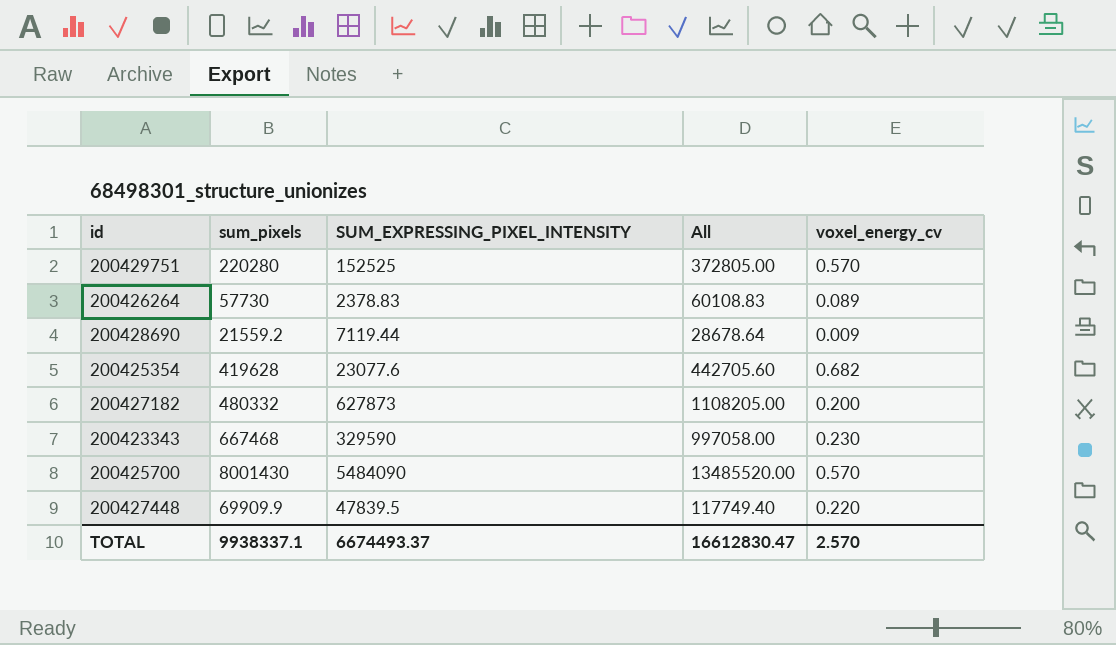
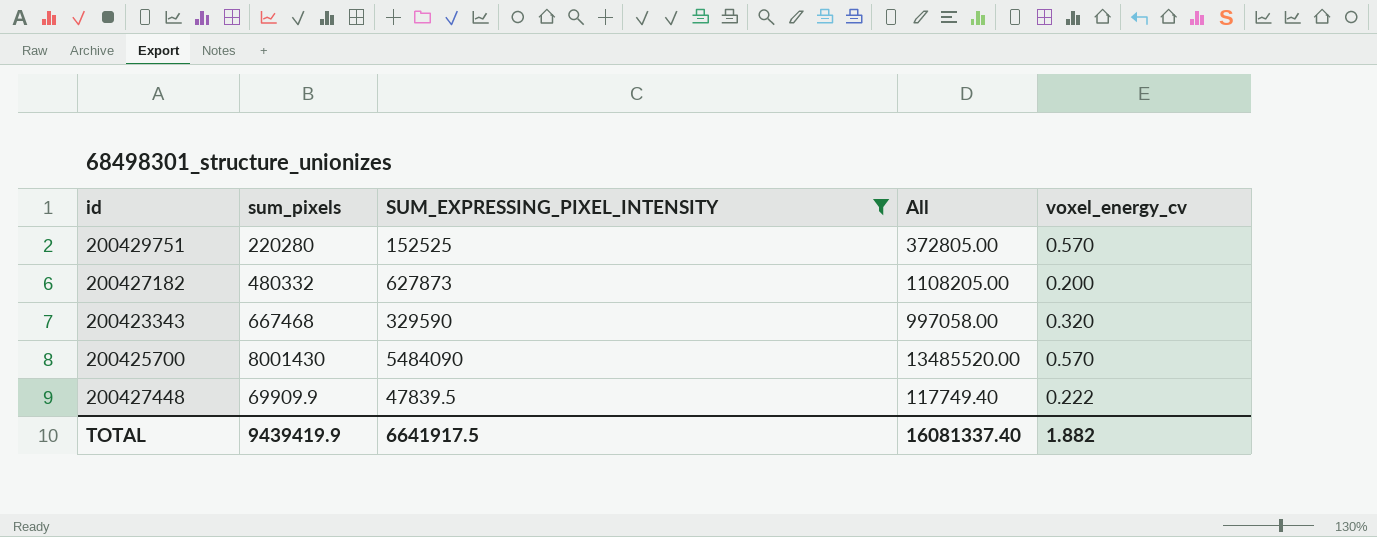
filter: none -> SUM_EXPRESSING_PIXEL_INTENSITY >= 47839.5
200423343 | voxel_energy_cv: 0.230 -> 0.320
200427448 | voxel_energy_cv: 0.220 -> 0.222
TOTAL | sum_pixels: 9938337.1 -> 9439419.9
TOTAL | SUM_EXPRESSING_PIXEL_INTENSITY: 6674493.37 -> 6641917.5
TOTAL | All: 16612830.47 -> 16081337.40
TOTAL | voxel_energy_cv: 2.570 -> 1.882

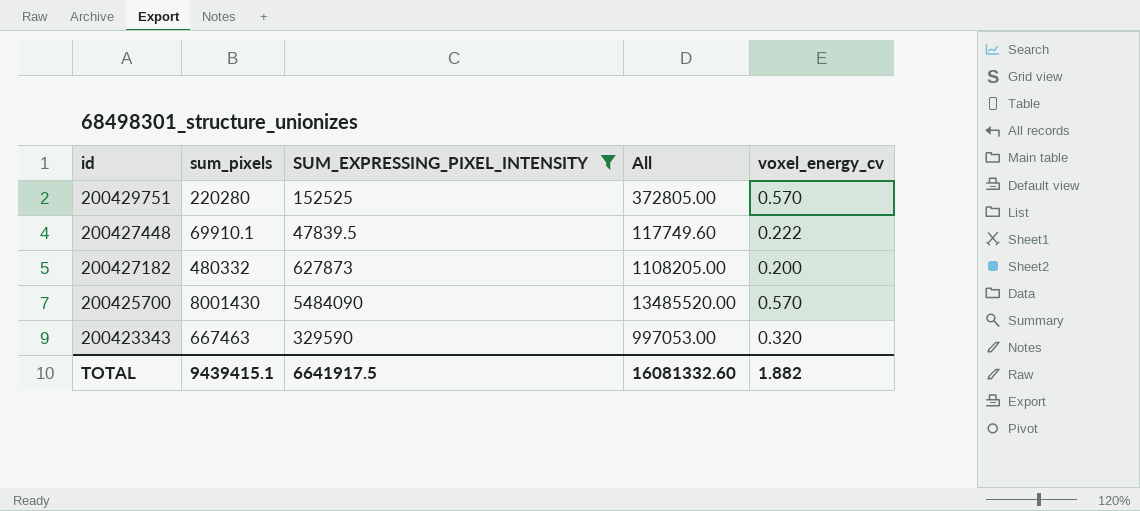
row order: none -> id descending
200427448 | sum_pixels: 69909.9 -> 69910.1
200427448 | All: 117749.40 -> 117749.60
200423343 | sum_pixels: 667468 -> 667463
200423343 | All: 997058.00 -> 997053.00
TOTAL | sum_pixels: 9439419.9 -> 9439415.1
TOTAL | All: 16081337.40 -> 16081332.60

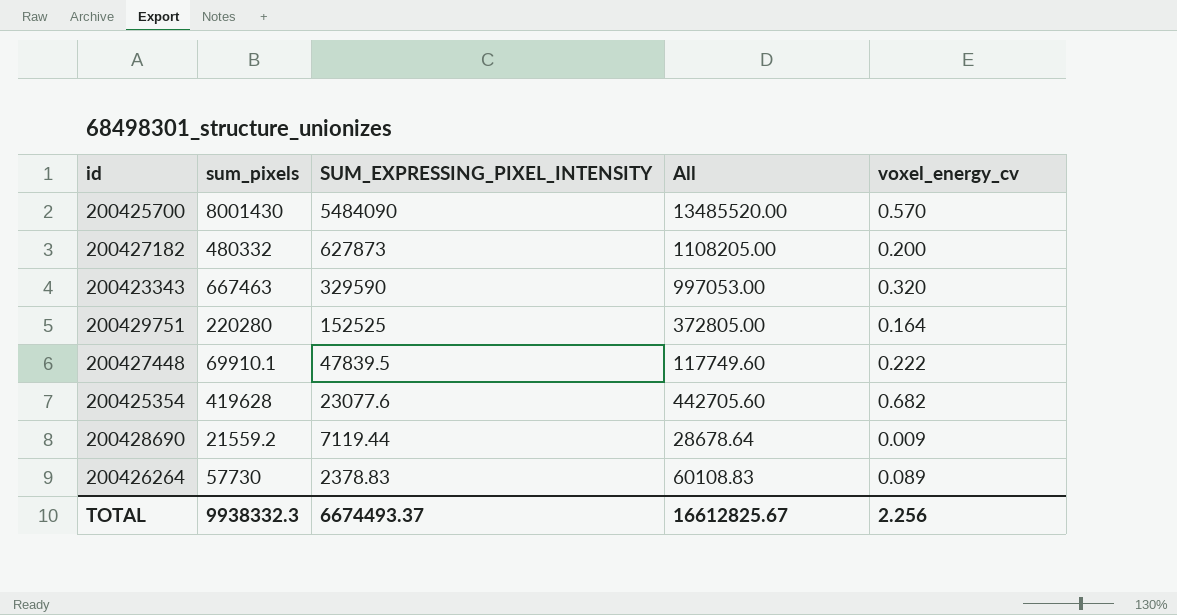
filter: SUM_EXPRESSING_PIXEL_INTENSITY >= 47839.5 -> none
row order: id descending -> SUM_EXPRESSING_PIXEL_INTENSITY descending
200429751 | voxel_energy_cv: 0.570 -> 0.164
TOTAL | sum_pixels: 9439415.1 -> 9938332.3
TOTAL | SUM_EXPRESSING_PIXEL_INTENSITY: 6641917.5 -> 6674493.37
TOTAL | All: 16081332.60 -> 16612825.67
TOTAL | voxel_energy_cv: 1.882 -> 2.256

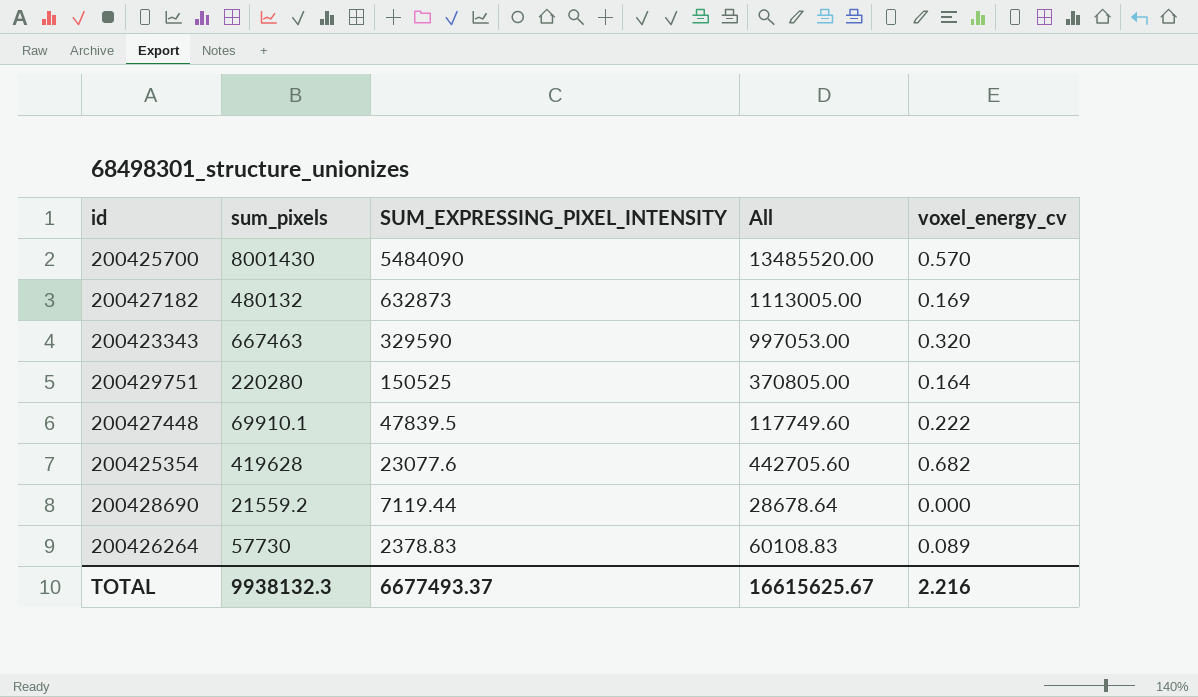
200427182 | sum_pixels: 480332 -> 480132
200427182 | SUM_EXPRESSING_PIXEL_INTENSITY: 627873 -> 632873
200427182 | All: 1108205.00 -> 1113005.00
200427182 | voxel_energy_cv: 0.200 -> 0.169
200429751 | SUM_EXPRESSING_PIXEL_INTENSITY: 152525 -> 150525
200429751 | All: 372805.00 -> 370805.00
200428690 | voxel_energy_cv: 0.009 -> 0.000
TOTAL | sum_pixels: 9938332.3 -> 9938132.3
TOTAL | SUM_EXPRESSING_PIXEL_INTENSITY: 6674493.37 -> 6677493.37
TOTAL | All: 16612825.67 -> 16615625.67
TOTAL | voxel_energy_cv: 2.256 -> 2.216

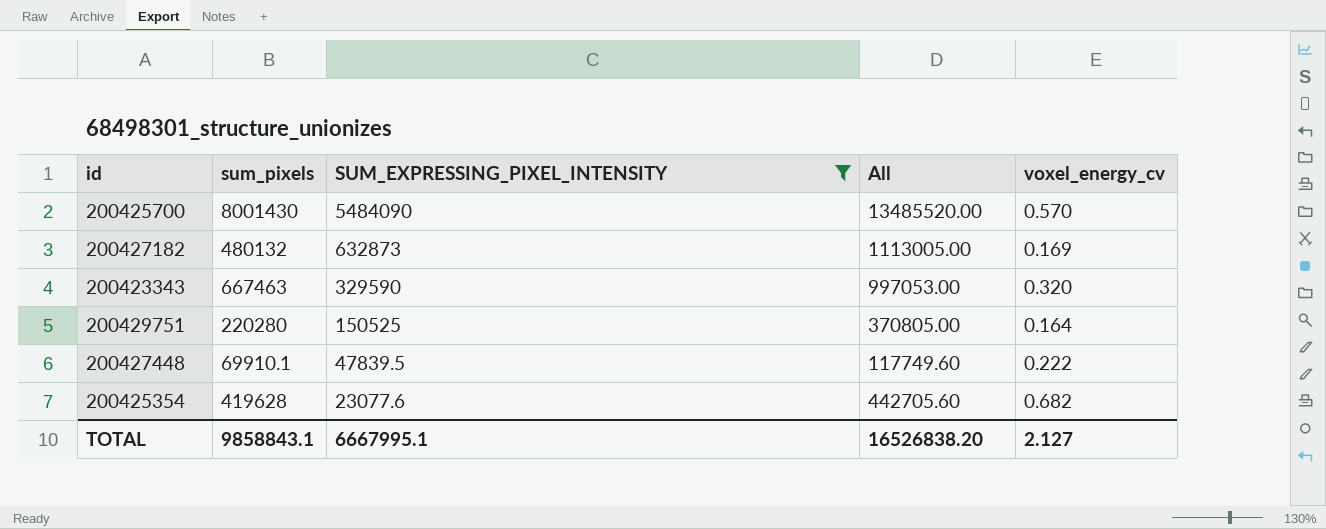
filter: none -> SUM_EXPRESSING_PIXEL_INTENSITY >= 23077.6
TOTAL | sum_pixels: 9938132.3 -> 9858843.1
TOTAL | SUM_EXPRESSING_PIXEL_INTENSITY: 6677493.37 -> 6667995.1
TOTAL | All: 16615625.67 -> 16526838.20
TOTAL | voxel_energy_cv: 2.216 -> 2.127

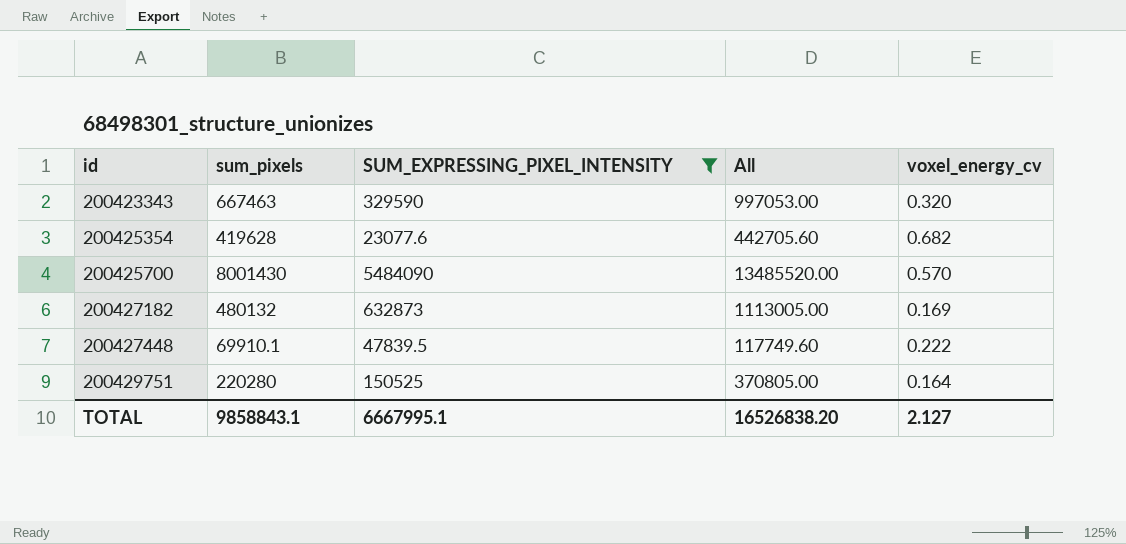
row order: SUM_EXPRESSING_PIXEL_INTENSITY descending -> id ascending

